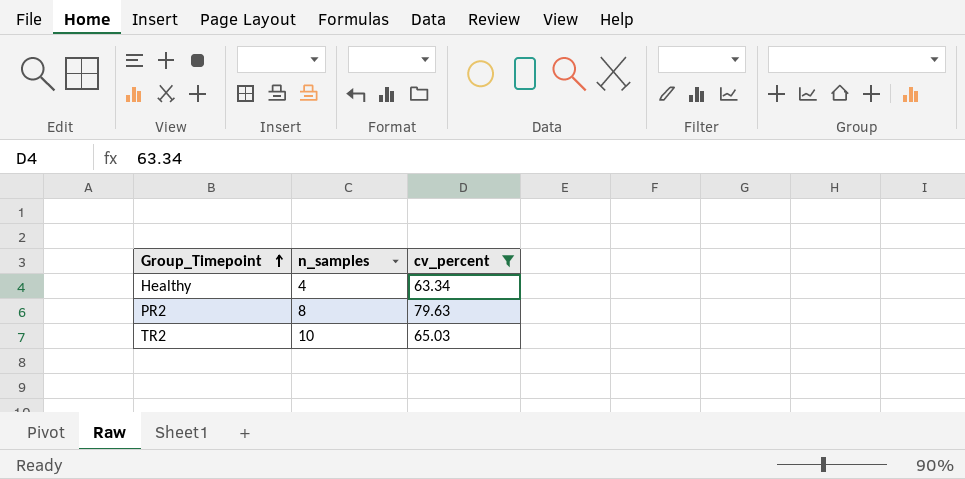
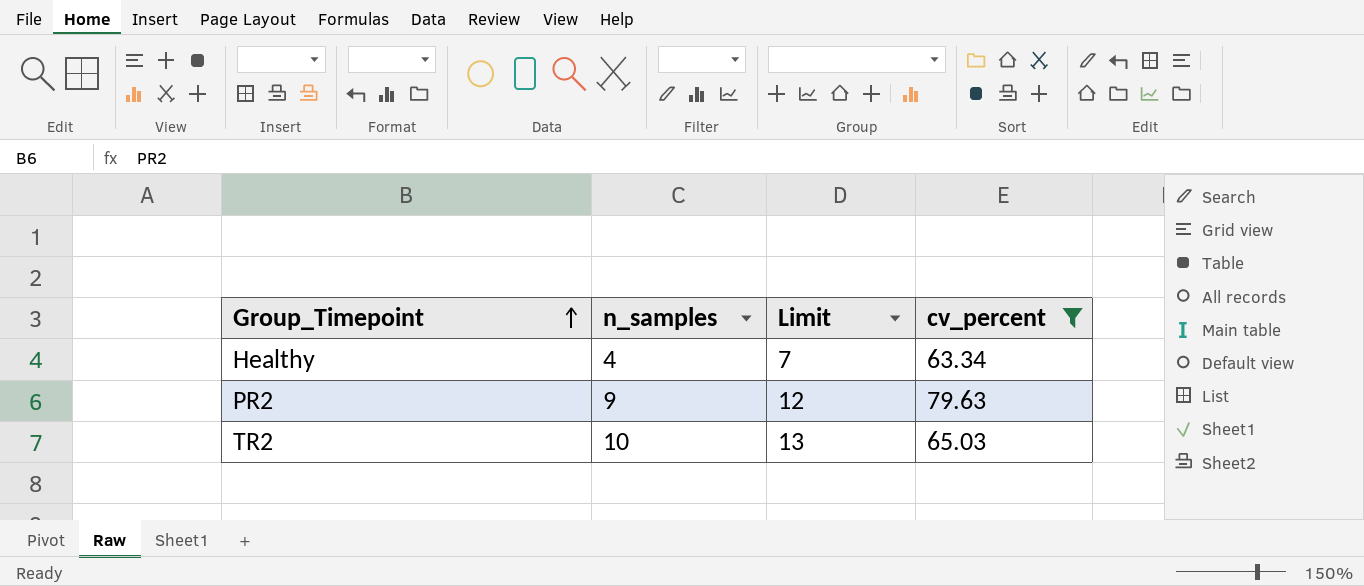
column Limit | formula: none -> [n_samples] + 3
PR2 | n_samples: 8 -> 9

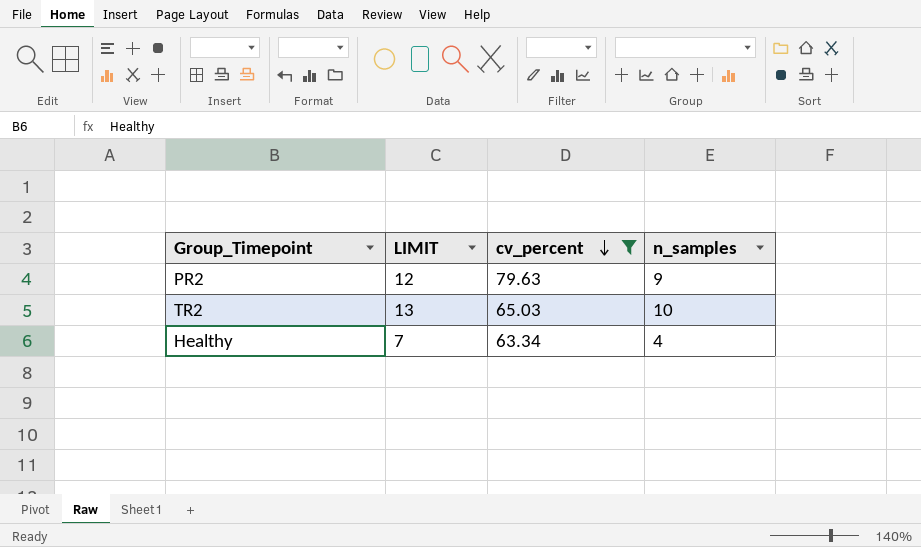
row order: Group_Timepoint ascending -> cv_percent descending
column name: Limit -> LIMIT
column n_samples | position: 2 -> 4

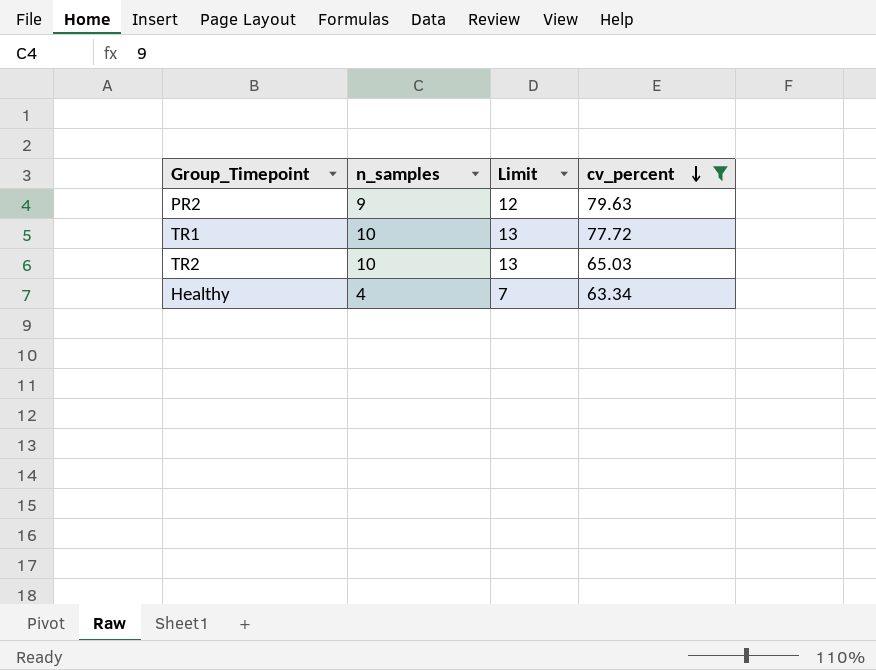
column n_samples | position: 4 -> 2
column name: LIMIT -> Limit
row TR1: none -> 10 | 13 | 77.72

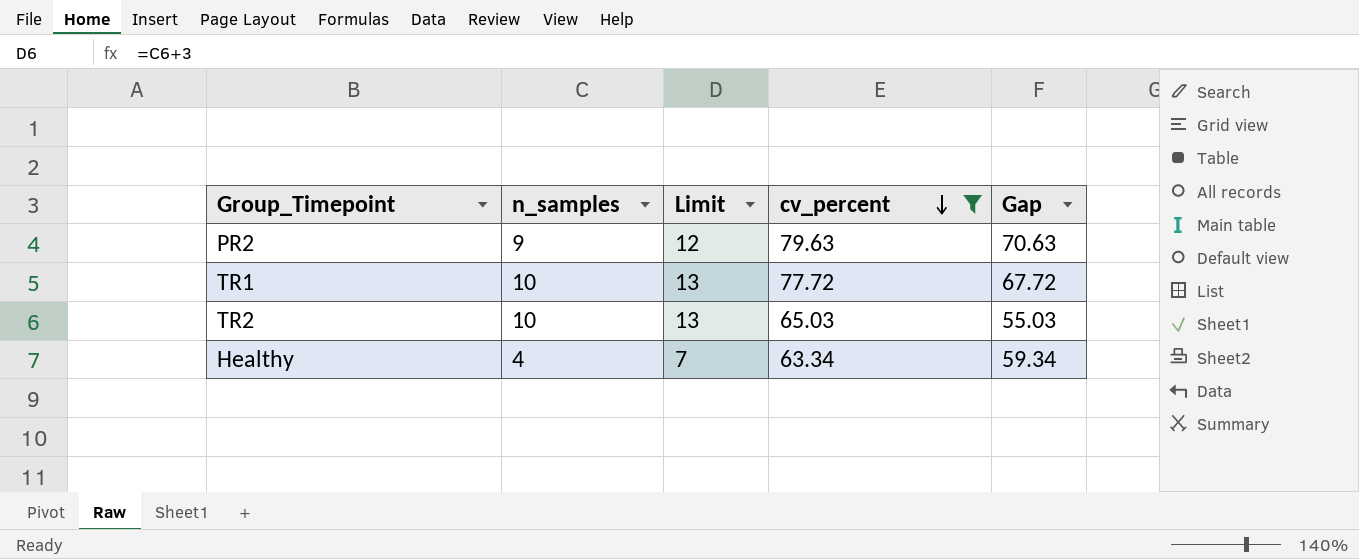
column Gap | formula: none -> [cv_percent] - [n_samples]

